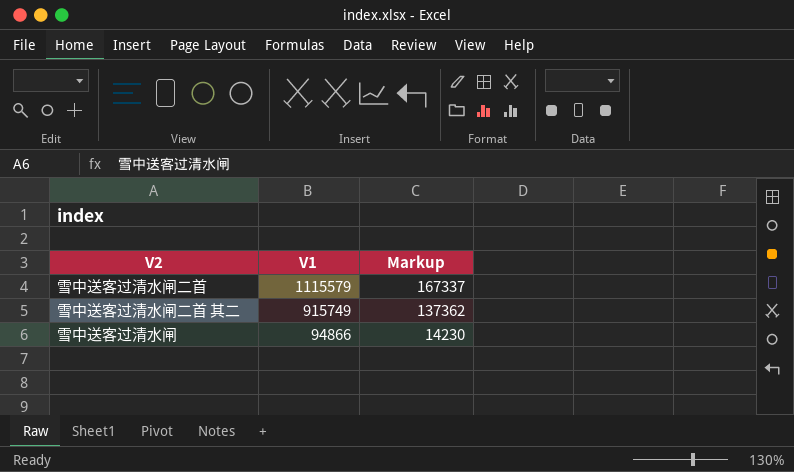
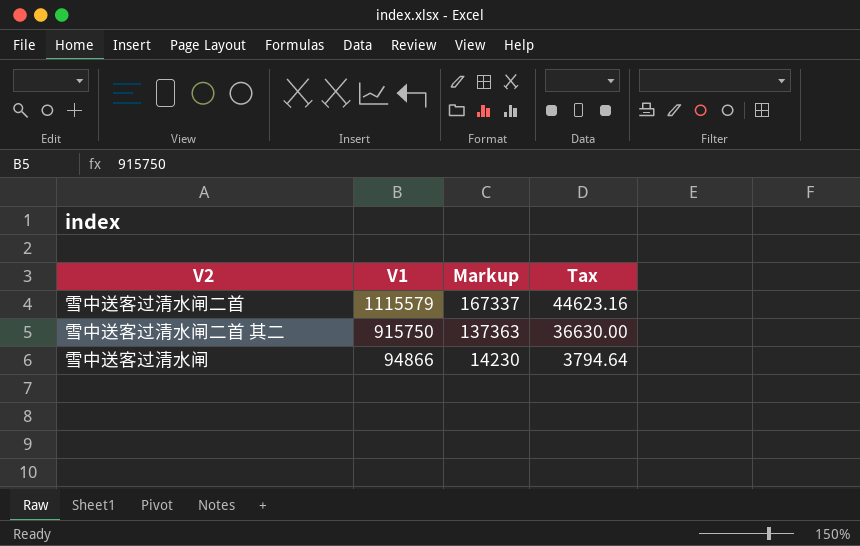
column Tax | formula: none -> [V1] * 0.04
雪中送客过清水闸二首 其二 | V1: 915749 -> 915750
雪中送客过清水闸二首 其二 | Markup: 137362 -> 137363

